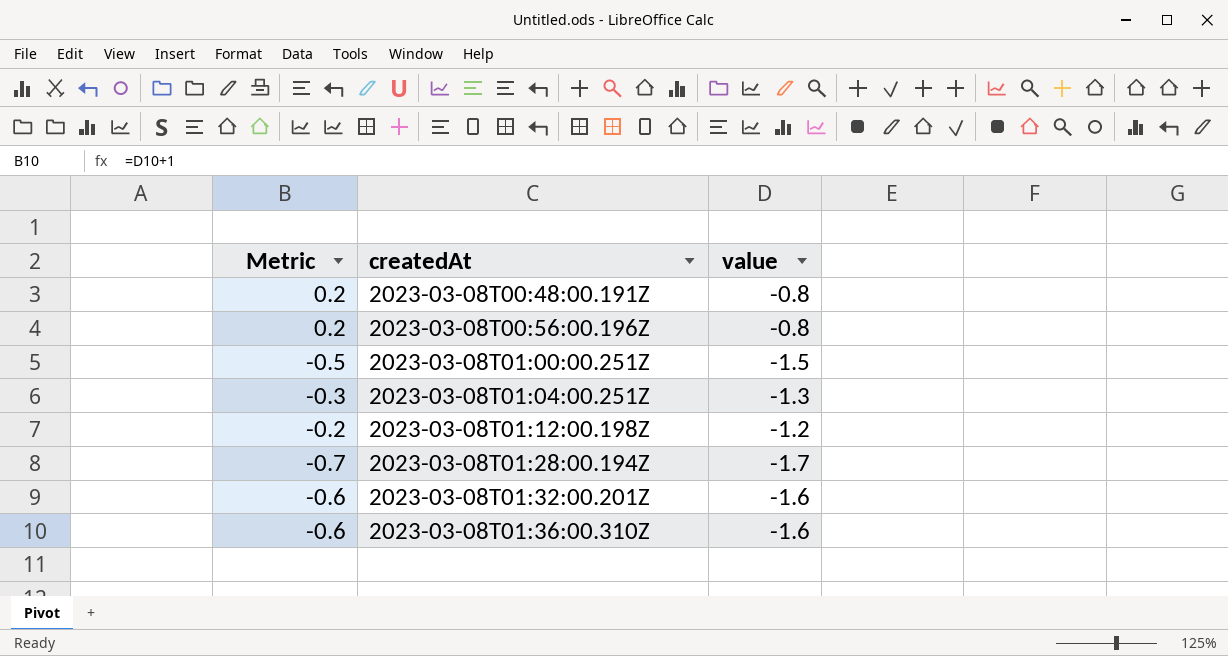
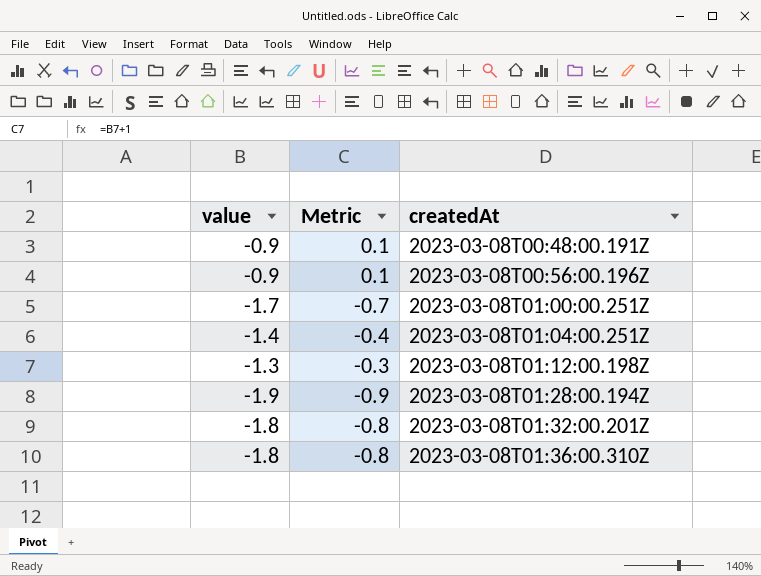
column value | position: 3 -> 1
2023-03-08T00:48:00.191Z | value: -0.8 -> -0.9
2023-03-08T00:48:00.191Z | Metric: 0.2 -> 0.1
2023-03-08T00:56:00.196Z | value: -0.8 -> -0.9
2023-03-08T00:56:00.196Z | Metric: 0.2 -> 0.1
2023-03-08T01:00:00.251Z | value: -1.5 -> -1.7
2023-03-08T01:00:00.251Z | Metric: -0.5 -> -0.7
2023-03-08T01:04:00.251Z | value: -1.3 -> -1.4
2023-03-08T01:04:00.251Z | Metric: -0.3 -> -0.4
2023-03-08T01:12:00.198Z | value: -1.2 -> -1.3
2023-03-08T01:12:00.198Z | Metric: -0.2 -> -0.3
2023-03-08T01:28:00.194Z | value: -1.7 -> -1.9
2023-03-08T01:28:00.194Z | Metric: -0.7 -> -0.9
2023-03-08T01:32:00.201Z | value: -1.6 -> -1.8
2023-03-08T01:32:00.201Z | Metric: -0.6 -> -0.8
2023-03-08T01:36:00.310Z | value: -1.6 -> -1.8
2023-03-08T01:36:00.310Z | Metric: -0.6 -> -0.8

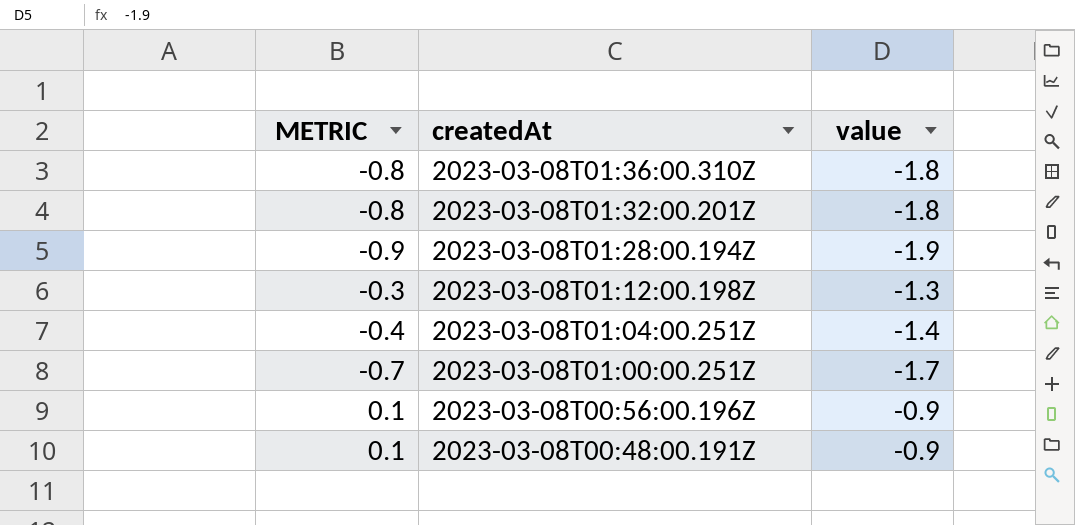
row order: createdAt ascending -> createdAt descending
column name: Metric -> METRIC
column value | position: 1 -> 3

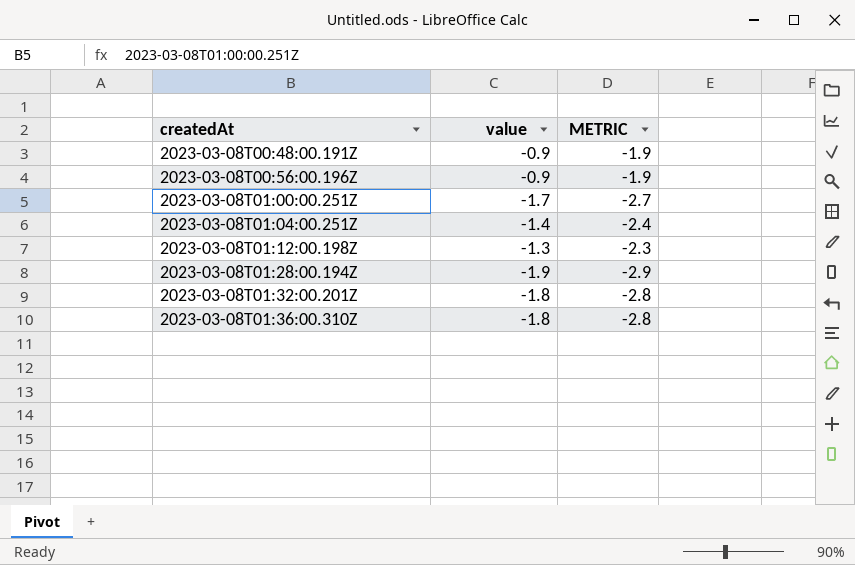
row order: createdAt descending -> createdAt ascending
column METRIC | formula: [value] + 1 -> [value] - 1
column METRIC | position: 1 -> 3

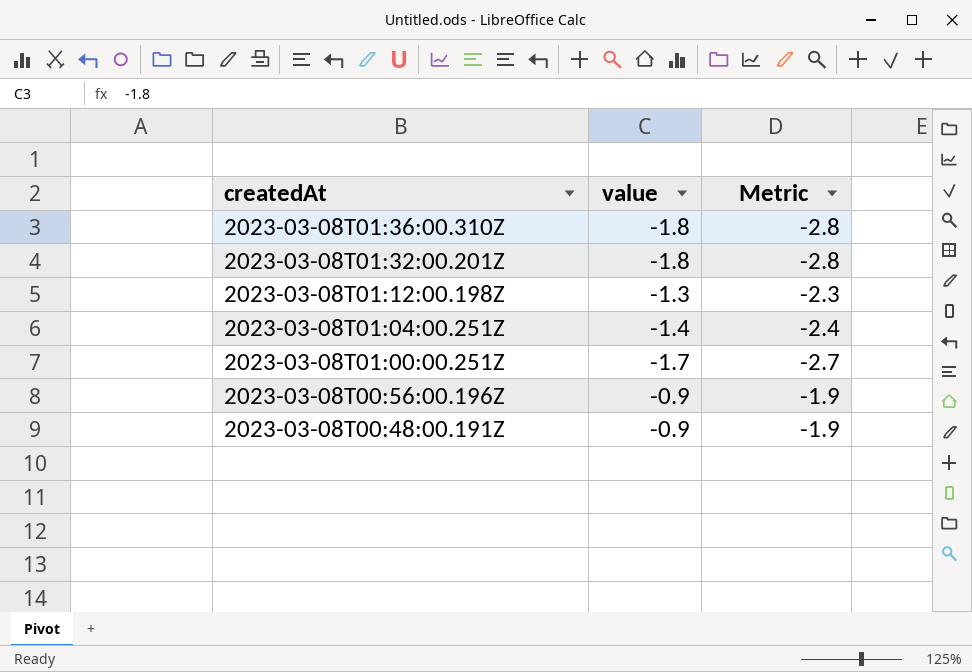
row order: createdAt ascending -> createdAt descending
column name: METRIC -> Metric
row 2023-03-08T01:28:00.194Z: -1.9 | -2.9 -> none

